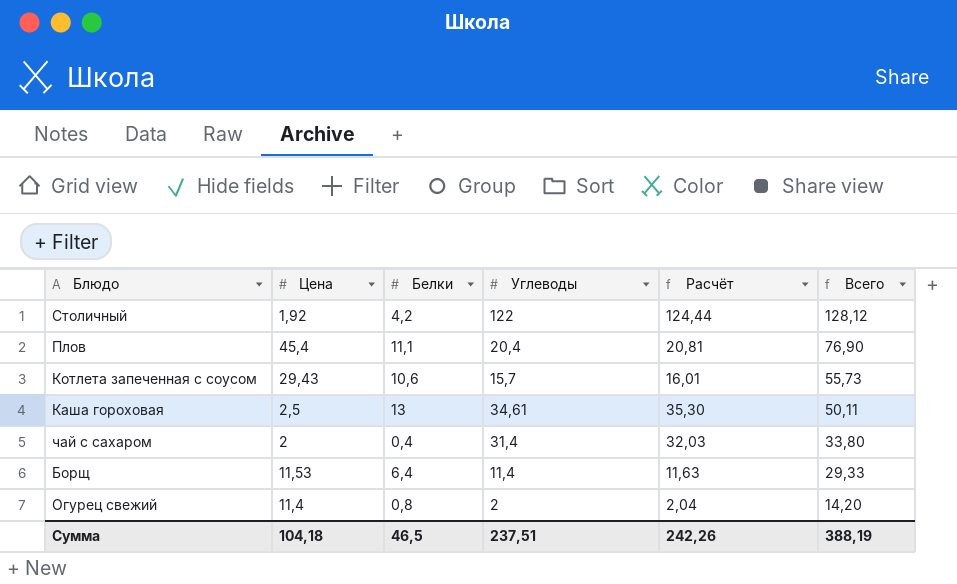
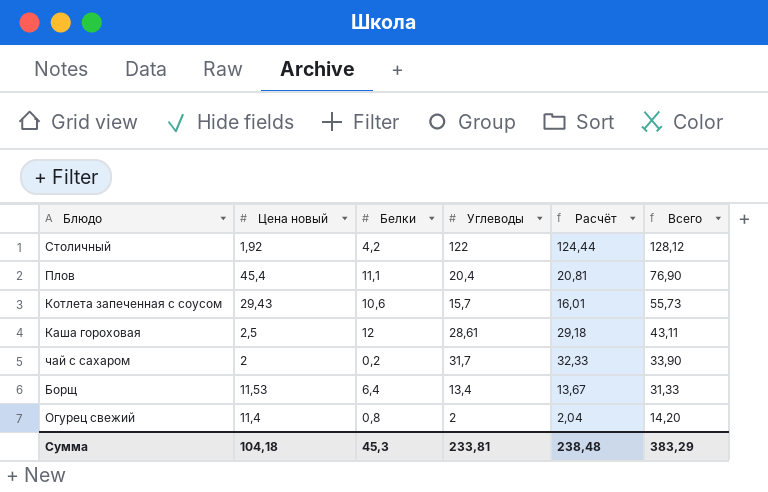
column name: Цена -> Цена новый
Каша гороховая | Белки: 13 -> 12
Каша гороховая | Углеводы: 34,61 -> 28,61
Каша гороховая | Расчёт: 35,30 -> 29,18
Каша гороховая | Всего: 50,11 -> 43,11
чай с сахаром | Белки: 0,4 -> 0,2
чай с сахаром | Углеводы: 31,4 -> 31,7
чай с сахаром | Расчёт: 32,03 -> 32,33
чай с сахаром | Всего: 33,80 -> 33,90
Борщ | Углеводы: 11,4 -> 13,4
Борщ | Расчёт: 11,63 -> 13,67
Борщ | Всего: 29,33 -> 31,33
Сумма | Белки: 46,5 -> 45,3
Сумма | Углеводы: 237,51 -> 233,81
Сумма | Расчёт: 242,26 -> 238,48
Сумма | Всего: 388,19 -> 383,29

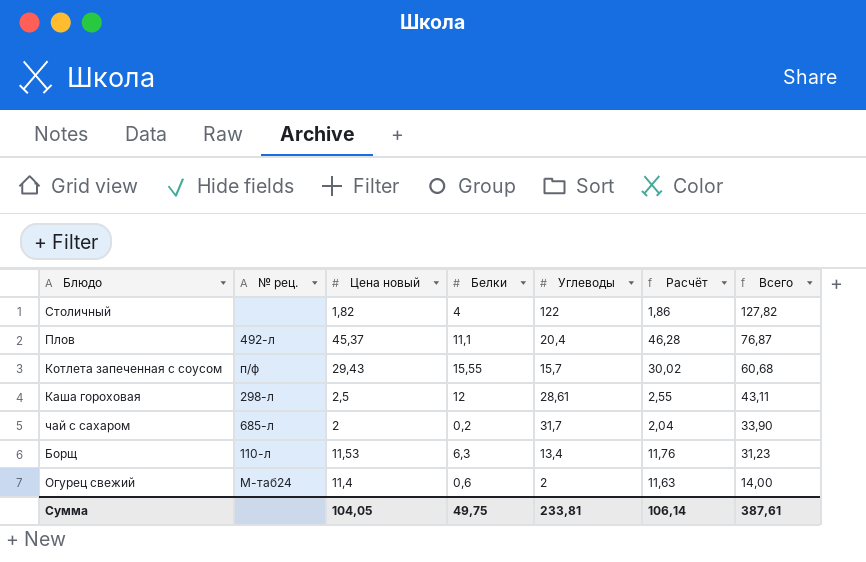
column № рец. | position: none -> 2
column Расчёт | formula: [Углеводы] * 1,02 -> [Цена новый] * 1,02
Столичный | Цена новый: 1,92 -> 1,82
Столичный | Белки: 4,2 -> 4
Столичный | Всего: 128,12 -> 127,82
Плов | Цена новый: 45,4 -> 45,37
Плов | Всего: 76,90 -> 76,87
Котлета запеченная с соусом | Белки: 10,6 -> 15,55
Котлета запеченная с соусом | Всего: 55,73 -> 60,68
Борщ | Белки: 6,4 -> 6,3
Борщ | Всего: 31,33 -> 31,23
Огурец свежий | Белки: 0,8 -> 0,6
Огурец свежий | Всего: 14,20 -> 14,00
Сумма | Цена новый: 104,18 -> 104,05
Сумма | Белки: 45,3 -> 49,75
Сумма | Расчёт: 238,48 -> 106,14
Сумма | Всего: 383,29 -> 387,61

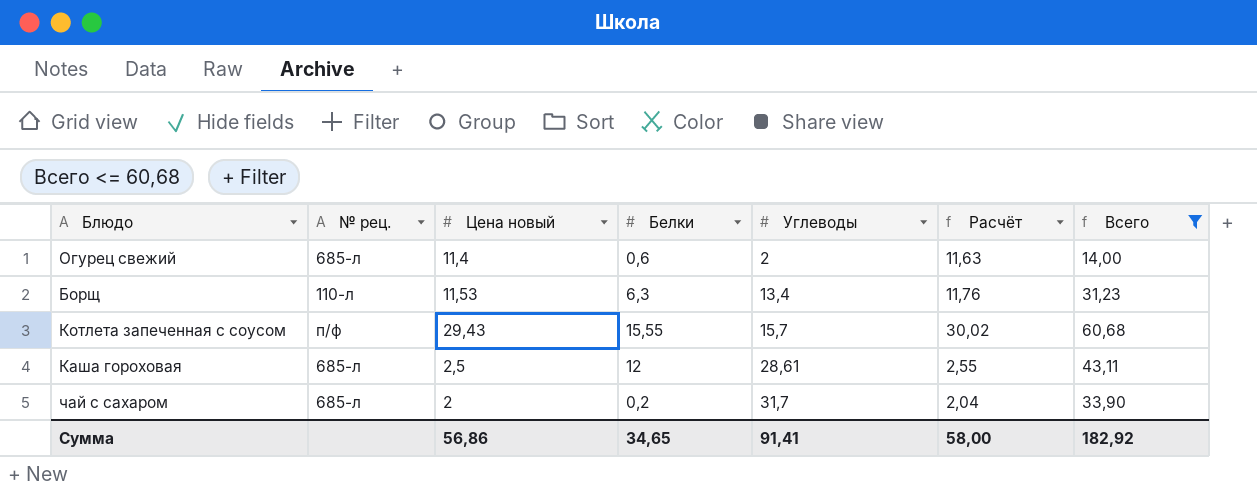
filter: none -> Всего <= 60,68
row order: Всего descending -> Углеводы ascending
Огурец свежий | № рец.: М-таб24 -> 685-л
Каша гороховая | № рец.: 298-л -> 685-л
Сумма | Цена новый: 104,05 -> 56,86
Сумма | Белки: 49,75 -> 34,65
Сумма | Углеводы: 233,81 -> 91,41
Сумма | Расчёт: 106,14 -> 58,00
Сумма | Всего: 387,61 -> 182,92

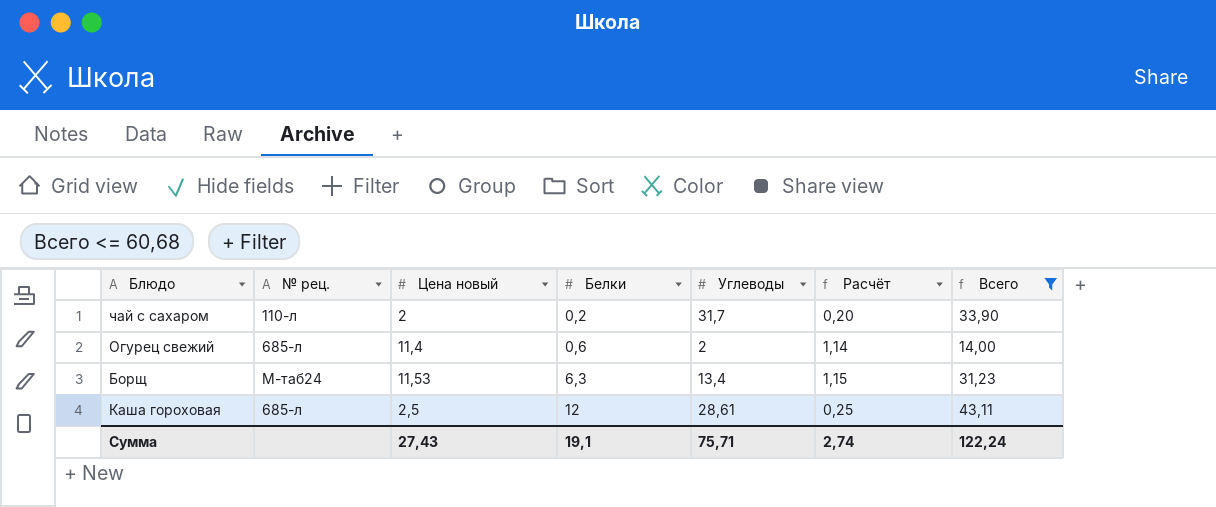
row order: Углеводы ascending -> Белки ascending
column Расчёт | formula: [Цена новый] * 1,02 -> [Цена новый] * 0,1
row Котлета запеченная с соусом: п/ф | 29,43 | 15,55 | 15,7 | 30,02 | 60,68 -> none
чай с сахаром | № рец.: 685-л -> 110-л
Борщ | № рец.: 110-л -> М-таб24
Сумма | Цена новый: 56,86 -> 27,43
Сумма | Белки: 34,65 -> 19,1
Сумма | Углеводы: 91,41 -> 75,71
Сумма | Расчёт: 58,00 -> 2,74
Сумма | Всего: 182,92 -> 122,24

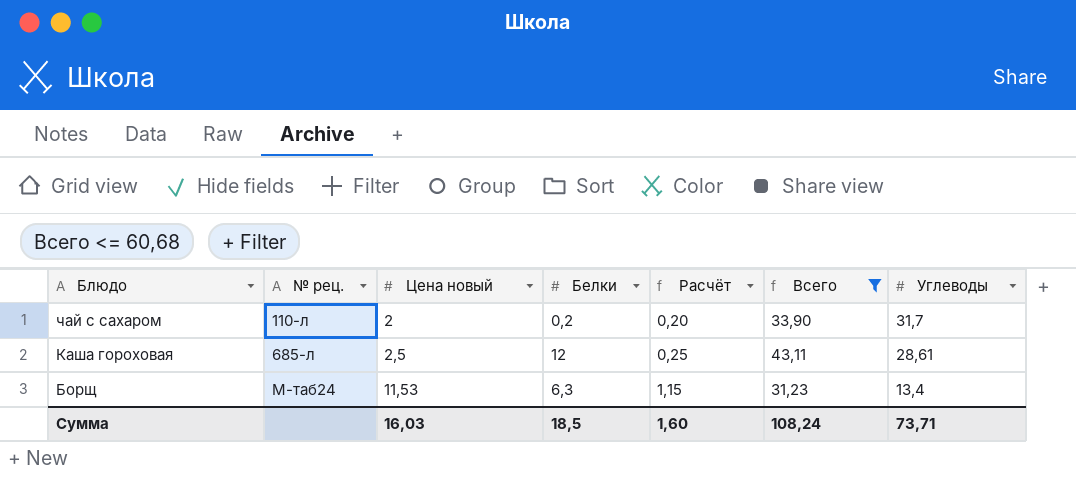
row order: Белки ascending -> Блюдо descending
column Углеводы | position: 5 -> 7
row Огурец свежий: 685-л | 11,4 | 0,6 | 2 | 1,14 | 14,00 -> none
Сумма | Цена новый: 27,43 -> 16,03
Сумма | Белки: 19,1 -> 18,5
Сумма | Расчёт: 2,74 -> 1,60
Сумма | Всего: 122,24 -> 108,24
Сумма | Углеводы: 75,71 -> 73,71

